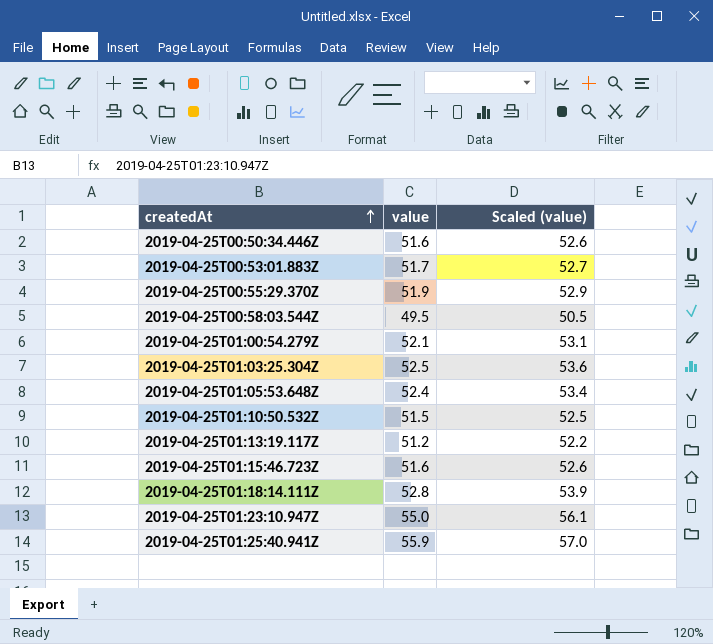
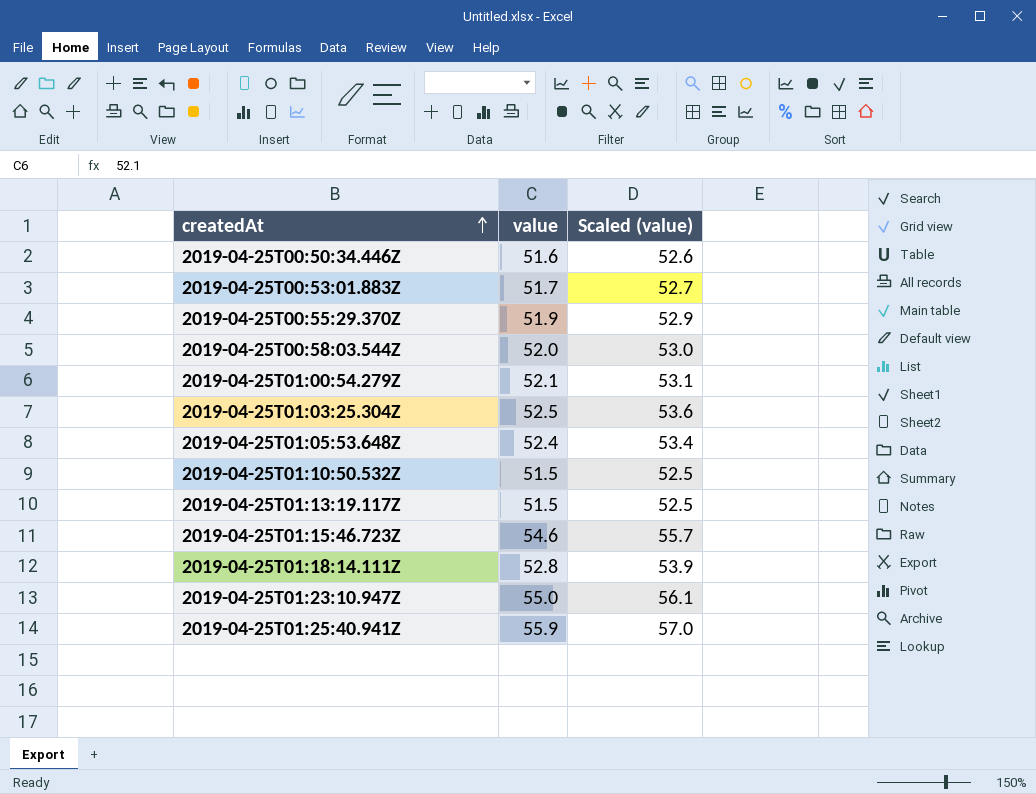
2019-04-25T00:58:03.544Z | value: 49.5 -> 52.0
2019-04-25T00:58:03.544Z | Scaled (value): 50.5 -> 53.0
2019-04-25T01:13:19.117Z | value: 51.2 -> 51.5
2019-04-25T01:13:19.117Z | Scaled (value): 52.2 -> 52.5
2019-04-25T01:15:46.723Z | value: 51.6 -> 54.6
2019-04-25T01:15:46.723Z | Scaled (value): 52.6 -> 55.7

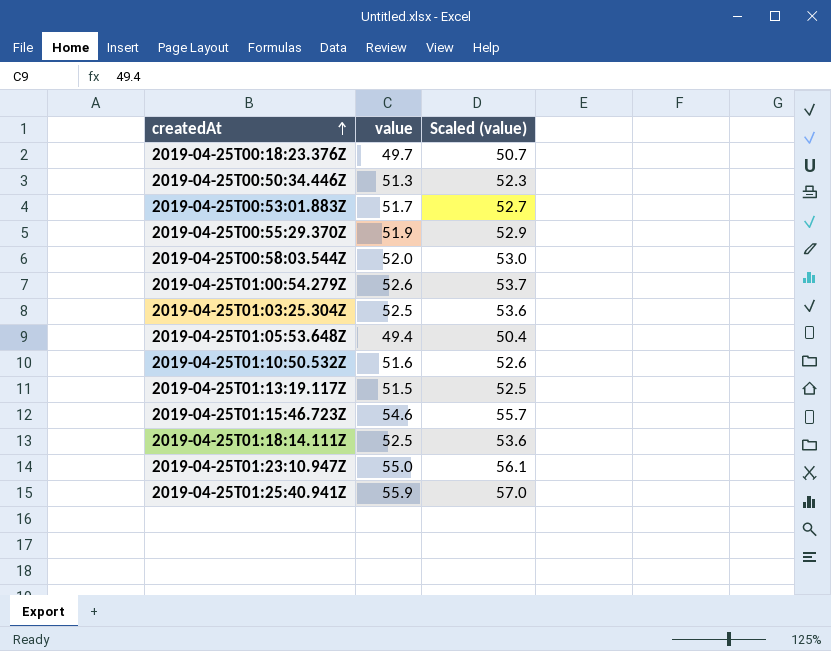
row 2019-04-25T00:18:23.376Z: none -> 49.7 | 50.7
2019-04-25T00:50:34.446Z | value: 51.6 -> 51.3
2019-04-25T00:50:34.446Z | Scaled (value): 52.6 -> 52.3
2019-04-25T01:00:54.279Z | value: 52.1 -> 52.6
2019-04-25T01:00:54.279Z | Scaled (value): 53.1 -> 53.7
2019-04-25T01:05:53.648Z | value: 52.4 -> 49.4
2019-04-25T01:05:53.648Z | Scaled (value): 53.4 -> 50.4
2019-04-25T01:10:50.532Z | value: 51.5 -> 51.6
2019-04-25T01:10:50.532Z | Scaled (value): 52.5 -> 52.6
2019-04-25T01:18:14.111Z | value: 52.8 -> 52.5
2019-04-25T01:18:14.111Z | Scaled (value): 53.9 -> 53.6

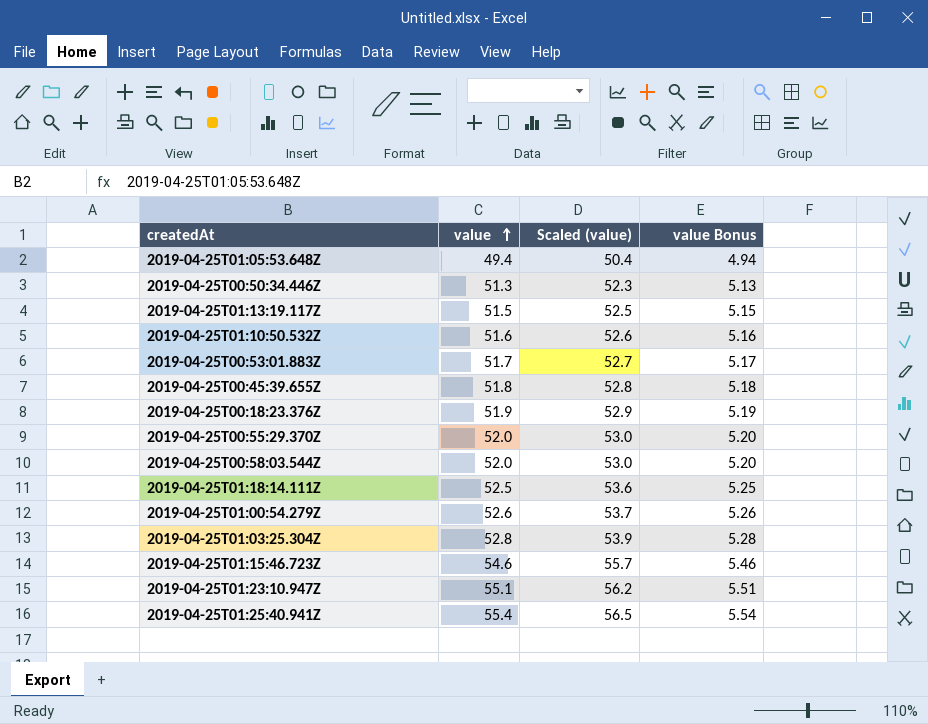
row order: createdAt ascending -> value ascending
column value Bonus | formula: none -> [value] * 0.1
row 2019-04-25T00:45:39.655Z: none -> 51.8 | 52.8 | 5.18
2019-04-25T00:18:23.376Z | value: 49.7 -> 51.9
2019-04-25T00:18:23.376Z | Scaled (value): 50.7 -> 52.9
2019-04-25T00:55:29.370Z | value: 51.9 -> 52.0
2019-04-25T00:55:29.370Z | Scaled (value): 52.9 -> 53.0
2019-04-25T01:03:25.304Z | value: 52.5 -> 52.8
2019-04-25T01:03:25.304Z | Scaled (value): 53.6 -> 53.9
2019-04-25T01:23:10.947Z | value: 55.0 -> 55.1
2019-04-25T01:23:10.947Z | Scaled (value): 56.1 -> 56.2
2019-04-25T01:25:40.941Z | value: 55.9 -> 55.4
2019-04-25T01:25:40.941Z | Scaled (value): 57.0 -> 56.5

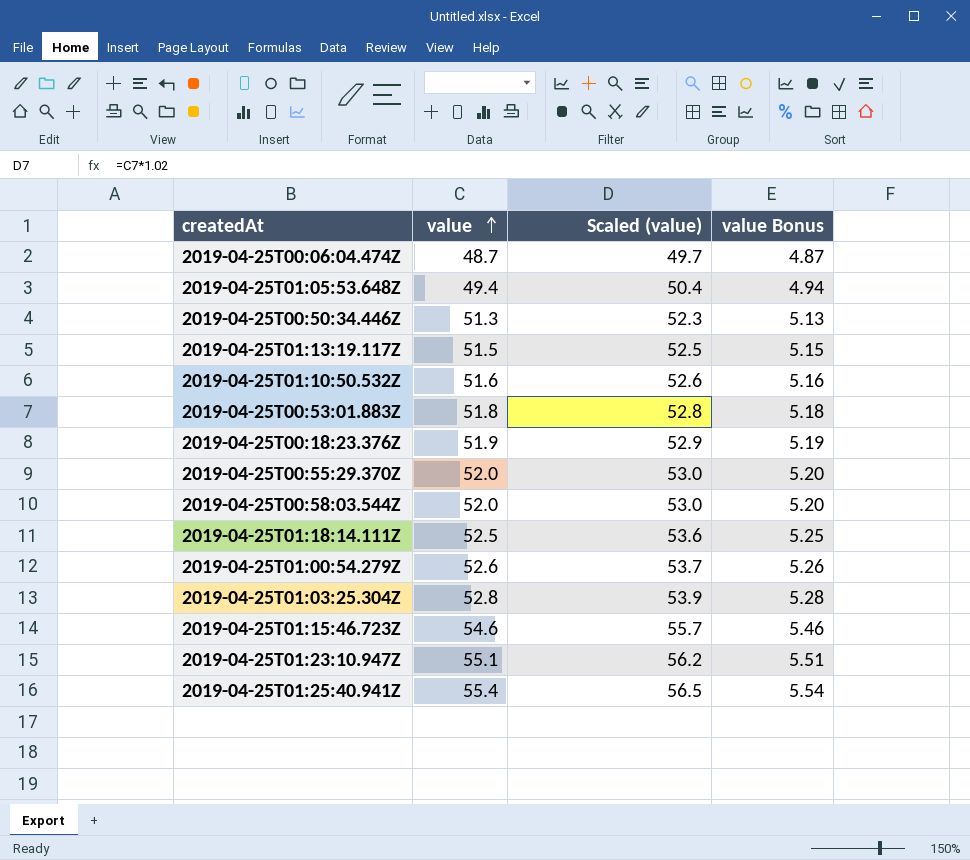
row 2019-04-25T00:45:39.655Z: 51.8 | 52.8 | 5.18 -> none
row 2019-04-25T00:06:04.474Z: none -> 48.7 | 49.7 | 4.87
2019-04-25T00:53:01.883Z | value: 51.7 -> 51.8
2019-04-25T00:53:01.883Z | Scaled (value): 52.7 -> 52.8
2019-04-25T00:53:01.883Z | value Bonus: 5.17 -> 5.18

